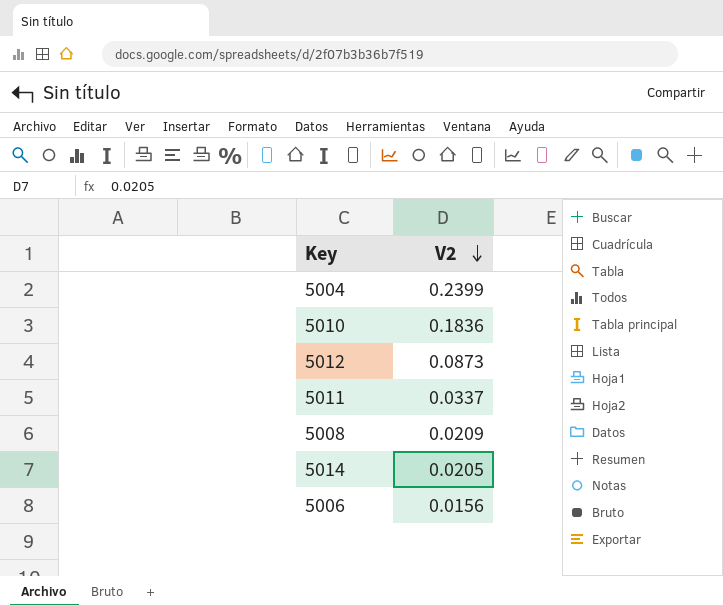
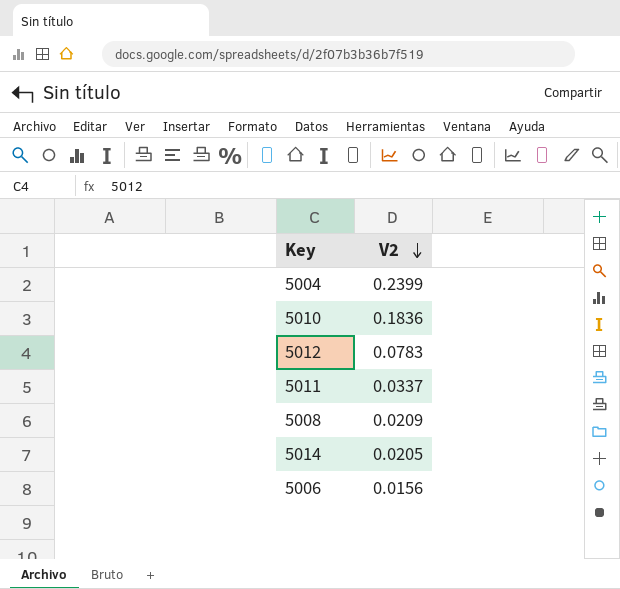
5012 | V2: 0.0873 -> 0.0783

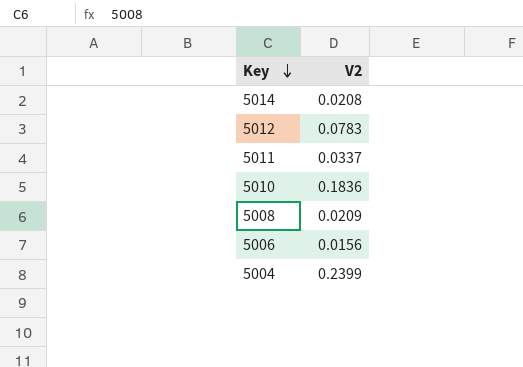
row order: V2 descending -> Key descending
5014 | V2: 0.0205 -> 0.0208

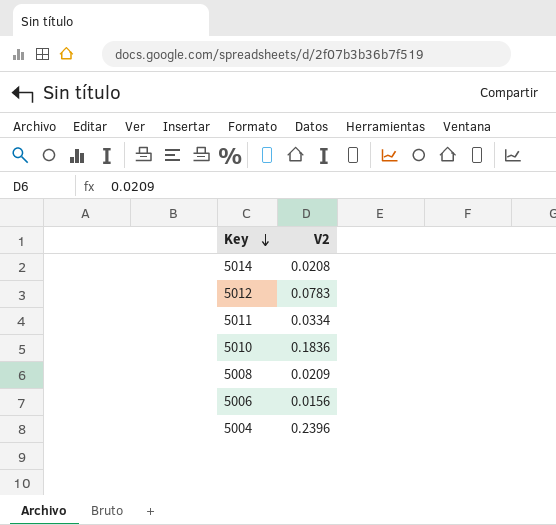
5011 | V2: 0.0337 -> 0.0334
5004 | V2: 0.2399 -> 0.2396

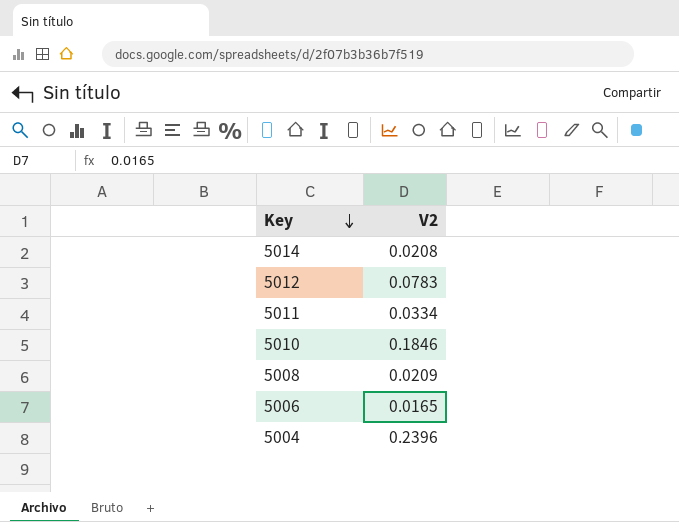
5010 | V2: 0.1836 -> 0.1846
5006 | V2: 0.0156 -> 0.0165

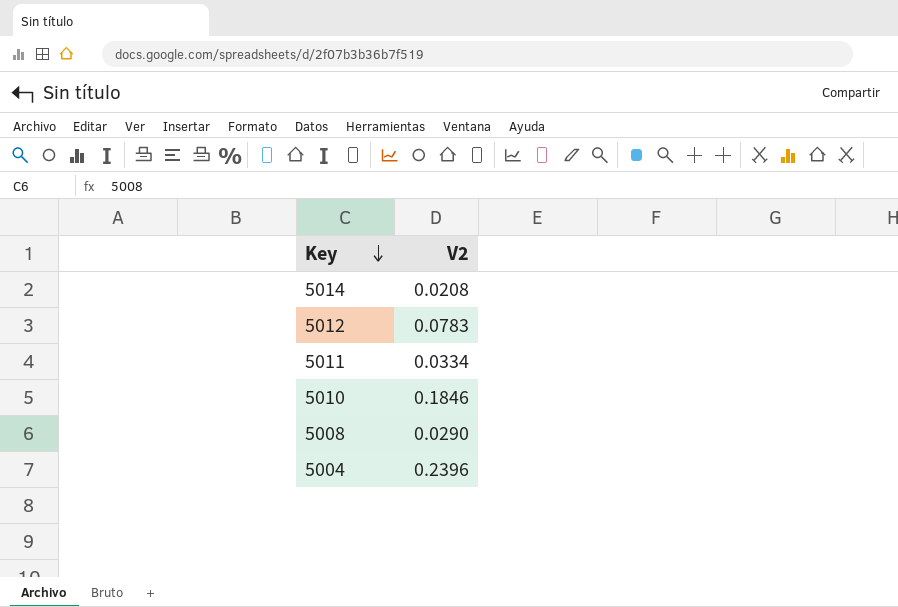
row 5006: 0.0165 -> none
5008 | V2: 0.0209 -> 0.0290

